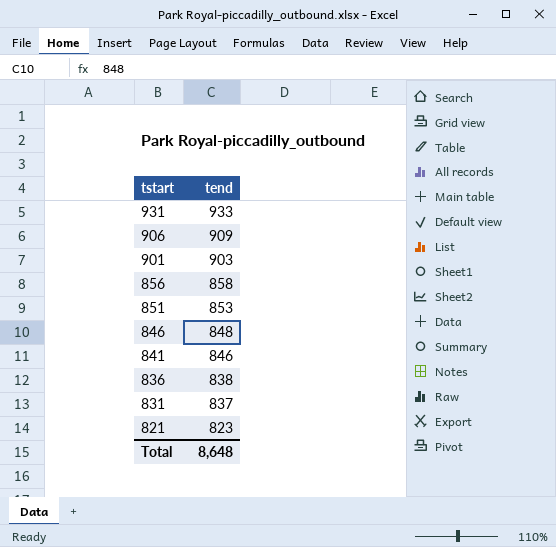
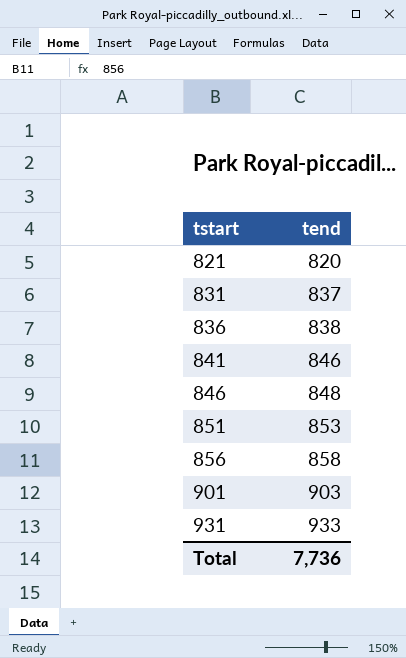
row order: tstart descending -> tstart ascending
row 906: 909 -> none
821 | tend: 823 -> 820
Total | tend: 8,648 -> 7,736

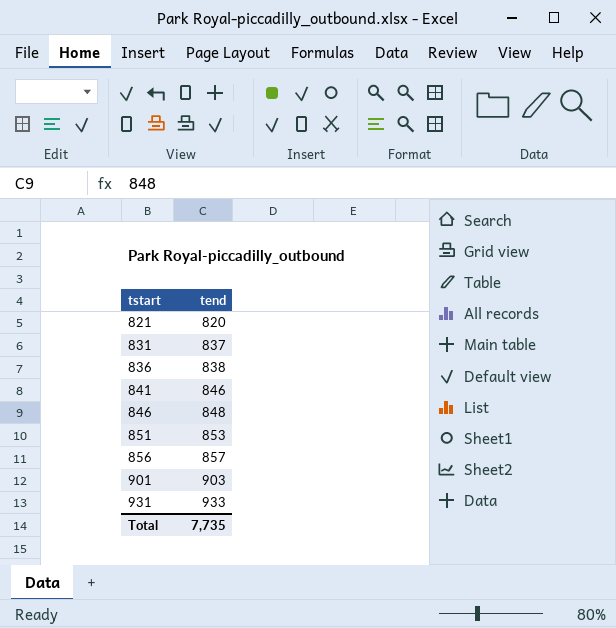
856 | tend: 858 -> 857
Total | tend: 7,736 -> 7,735

